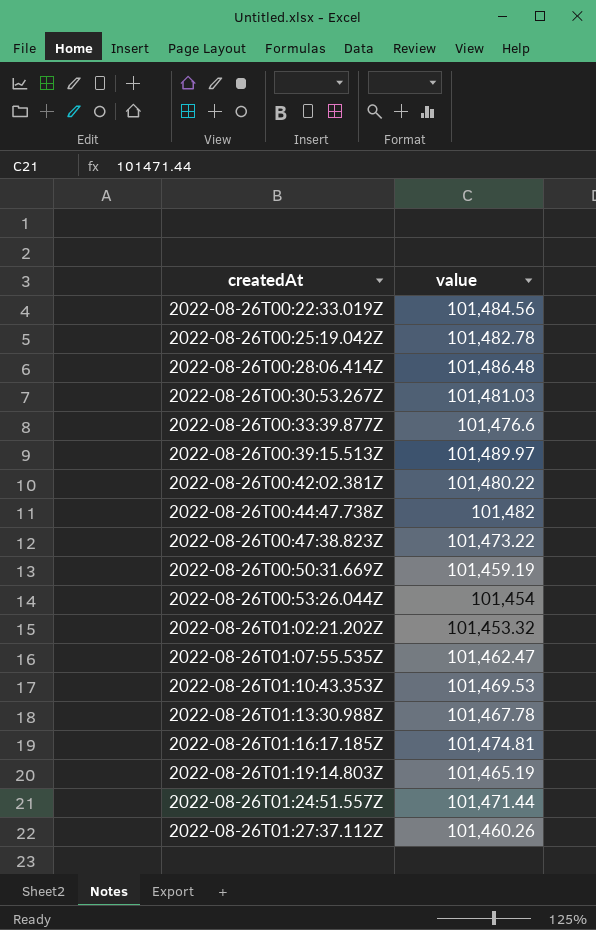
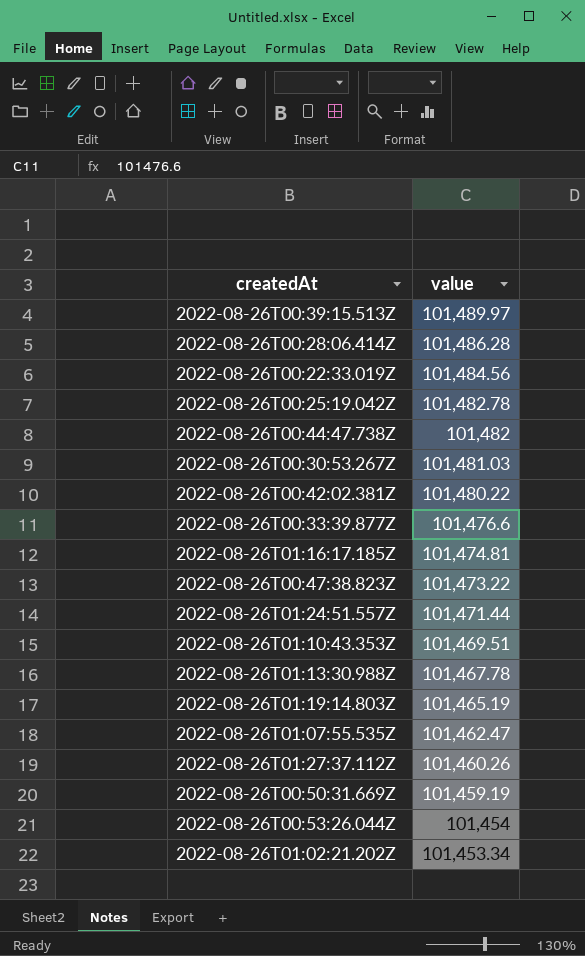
row order: createdAt ascending -> value descending
2022-08-26T00:28:06.414Z | value: 101,486.48 -> 101,486.28
2022-08-26T01:10:43.353Z | value: 101,469.53 -> 101,469.51
2022-08-26T01:02:21.202Z | value: 101,453.32 -> 101,453.34

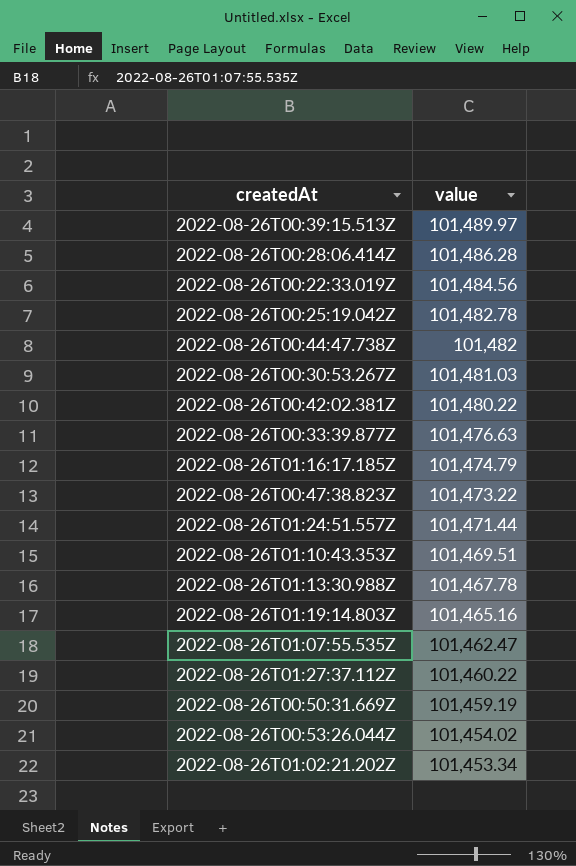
2022-08-26T00:33:39.877Z | value: 101,476.6 -> 101,476.63
2022-08-26T01:16:17.185Z | value: 101,474.81 -> 101,474.79
2022-08-26T01:19:14.803Z | value: 101,465.19 -> 101,465.16
2022-08-26T01:27:37.112Z | value: 101,460.26 -> 101,460.22
2022-08-26T00:53:26.044Z | value: 101,454 -> 101,454.02

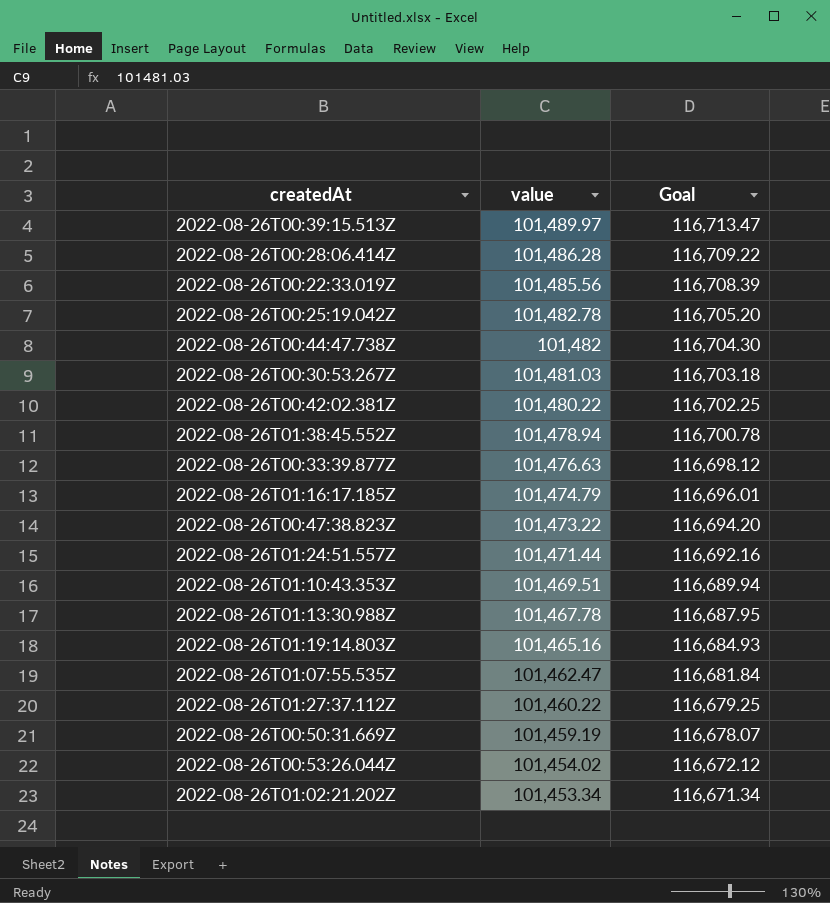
column Goal | formula: none -> [value] * 1.15
2022-08-26T00:22:33.019Z | value: 101,484.56 -> 101,485.56
row 2022-08-26T01:38:45.552Z: none -> 101,478.94 | 116,700.78

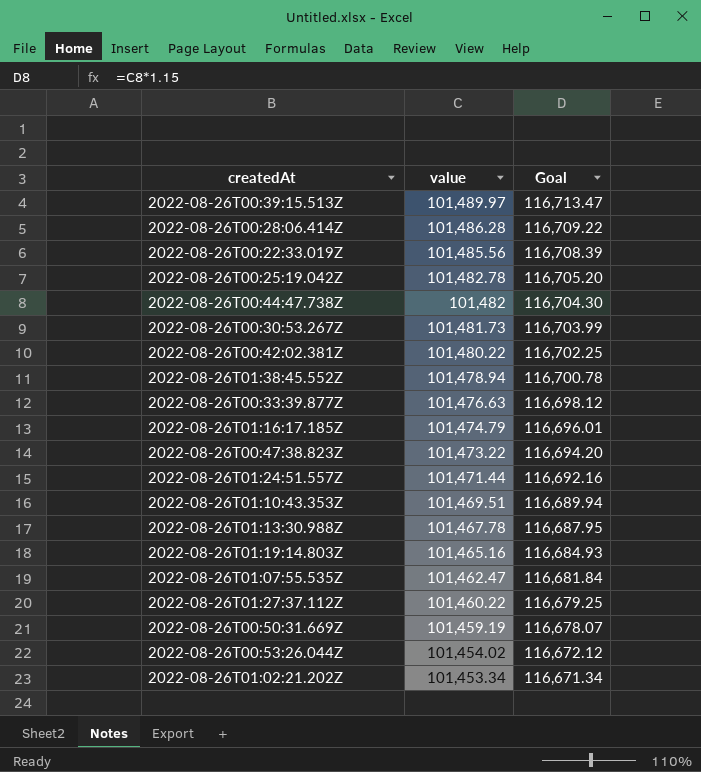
2022-08-26T00:30:53.267Z | value: 101,481.03 -> 101,481.73
2022-08-26T00:30:53.267Z | Goal: 116,703.18 -> 116,703.99

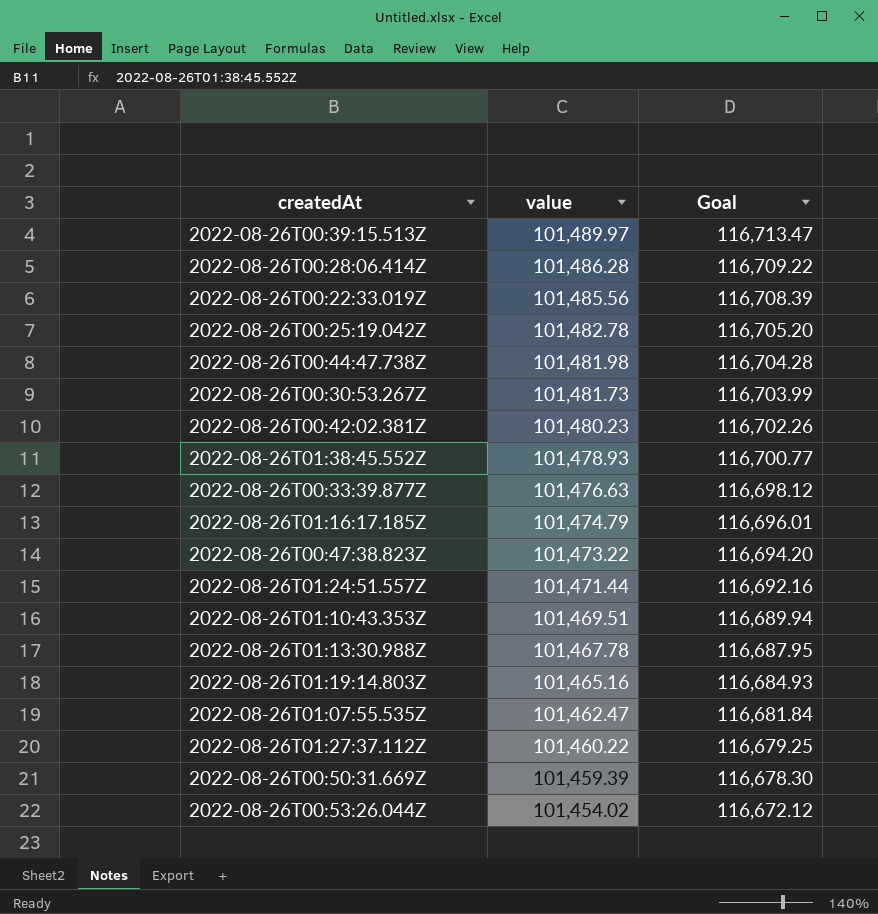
row 2022-08-26T01:02:21.202Z: 101,453.34 | 116,671.34 -> none
2022-08-26T00:44:47.738Z | value: 101,482 -> 101,481.98
2022-08-26T00:44:47.738Z | Goal: 116,704.30 -> 116,704.28
2022-08-26T00:42:02.381Z | value: 101,480.22 -> 101,480.23
2022-08-26T00:42:02.381Z | Goal: 116,702.25 -> 116,702.26
2022-08-26T01:38:45.552Z | value: 101,478.94 -> 101,478.93
2022-08-26T01:38:45.552Z | Goal: 116,700.78 -> 116,700.77
2022-08-26T00:50:31.669Z | value: 101,459.19 -> 101,459.39
2022-08-26T00:50:31.669Z | Goal: 116,678.07 -> 116,678.30

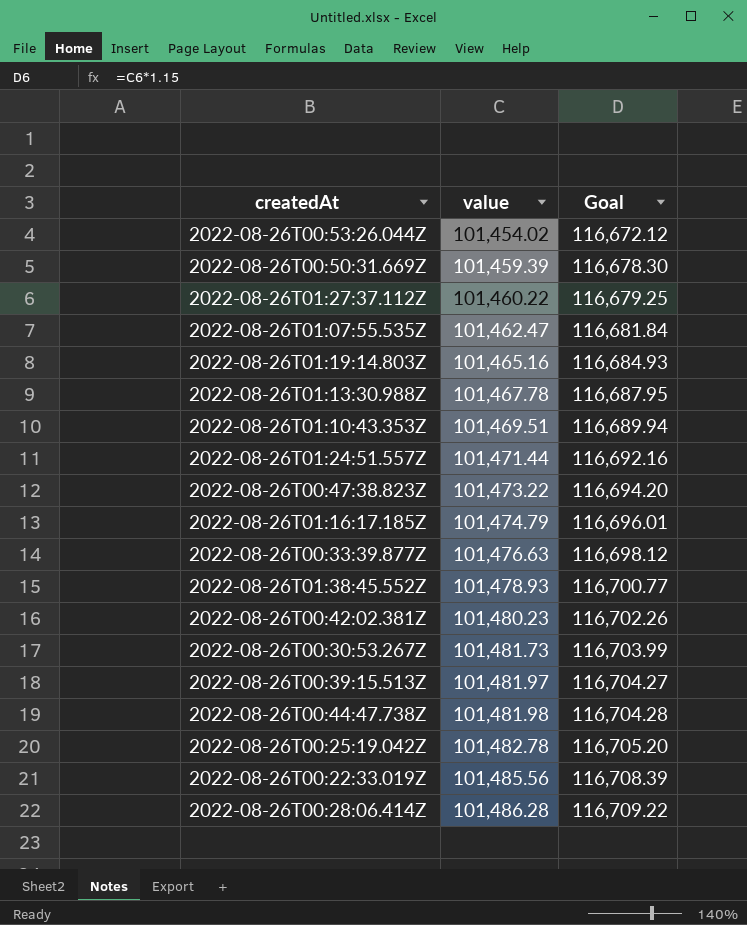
row order: value descending -> value ascending
2022-08-26T00:39:15.513Z | value: 101,489.97 -> 101,481.97
2022-08-26T00:39:15.513Z | Goal: 116,713.47 -> 116,704.27

